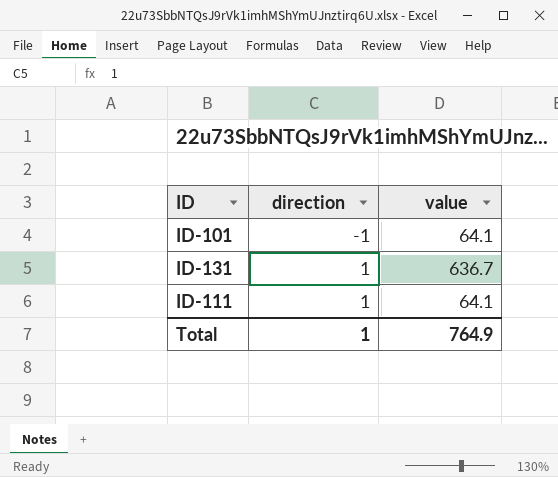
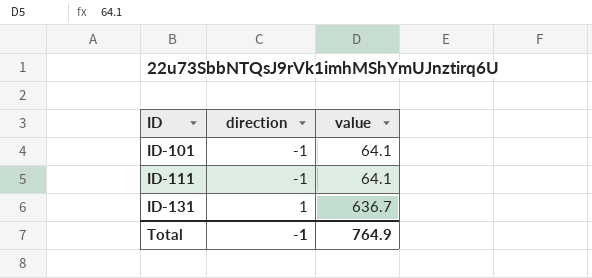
row order: direction ascending -> ID ascending
ID-111 | direction: 1 -> -1
Total | direction: 1 -> -1

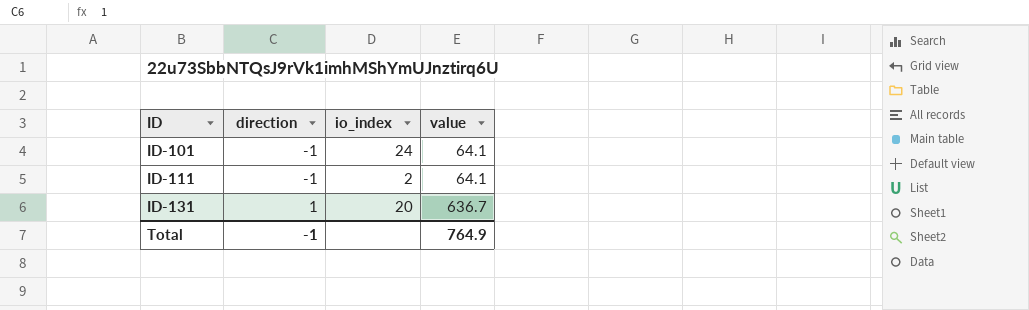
column io_index | position: none -> 3

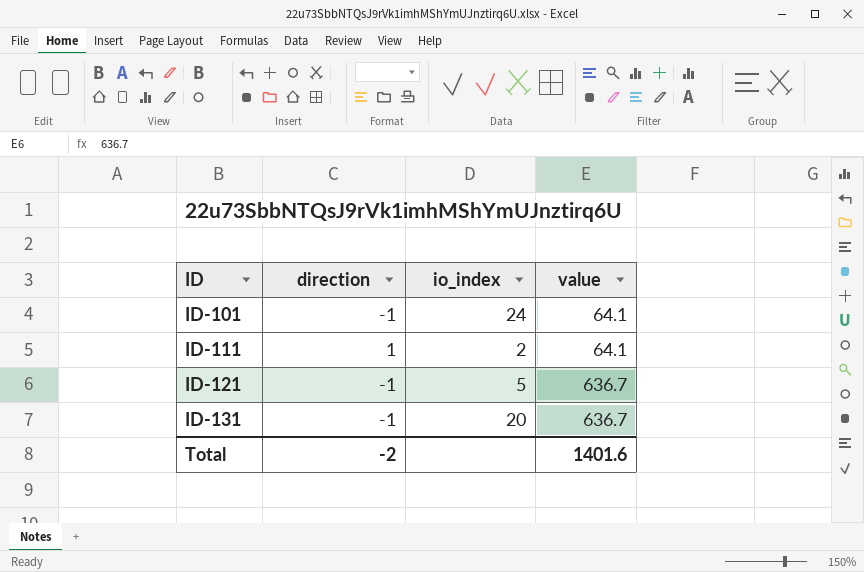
ID-111 | direction: -1 -> 1
row ID-121: none -> -1 | 5 | 636.7
ID-131 | direction: 1 -> -1
Total | direction: -1 -> -2
Total | value: 764.9 -> 1401.6

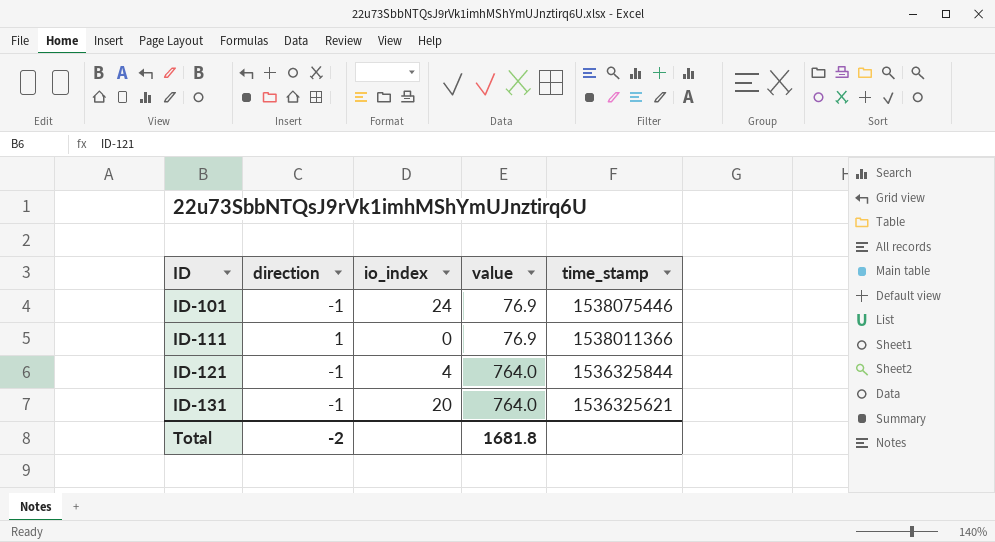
column time_stamp | position: none -> 5
ID-101 | value: 64.1 -> 76.9
ID-111 | io_index: 2 -> 0
ID-111 | value: 64.1 -> 76.9
ID-121 | io_index: 5 -> 4
ID-121 | value: 636.7 -> 764.0
ID-131 | value: 636.7 -> 764.0
Total | value: 1401.6 -> 1681.8

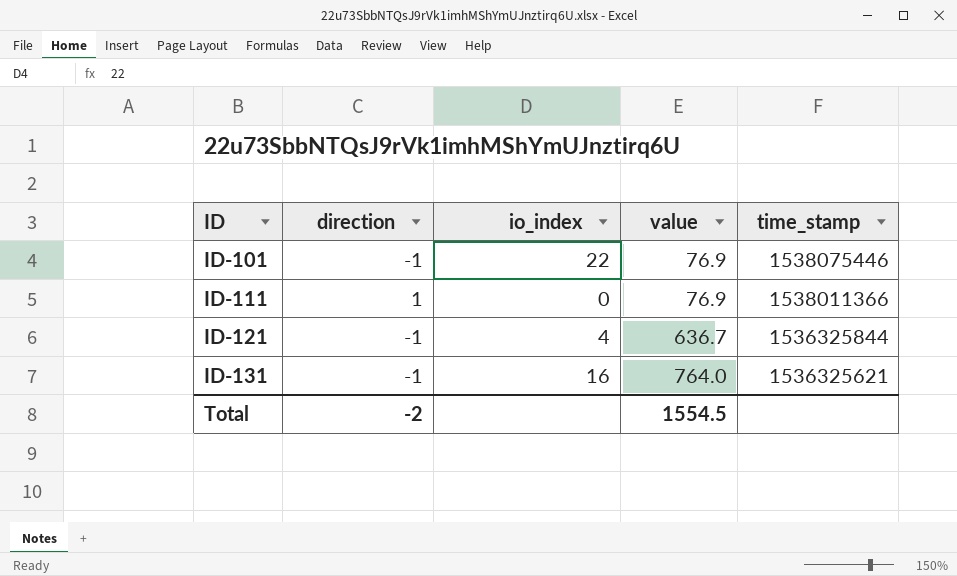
ID-101 | io_index: 24 -> 22
ID-121 | value: 764.0 -> 636.7
ID-131 | io_index: 20 -> 16
Total | value: 1681.8 -> 1554.5

